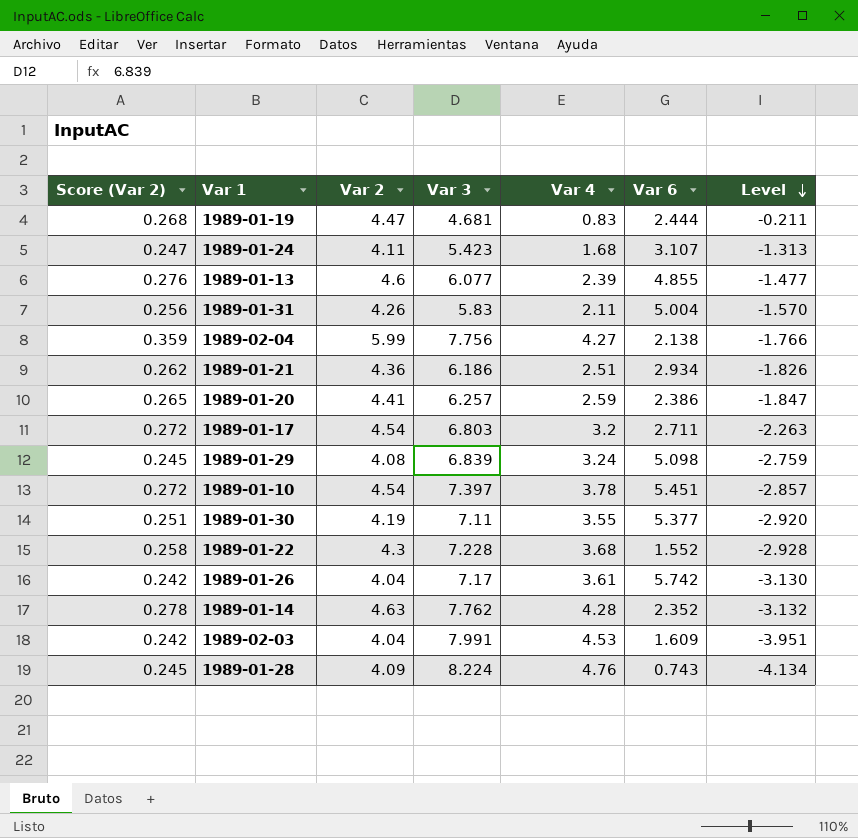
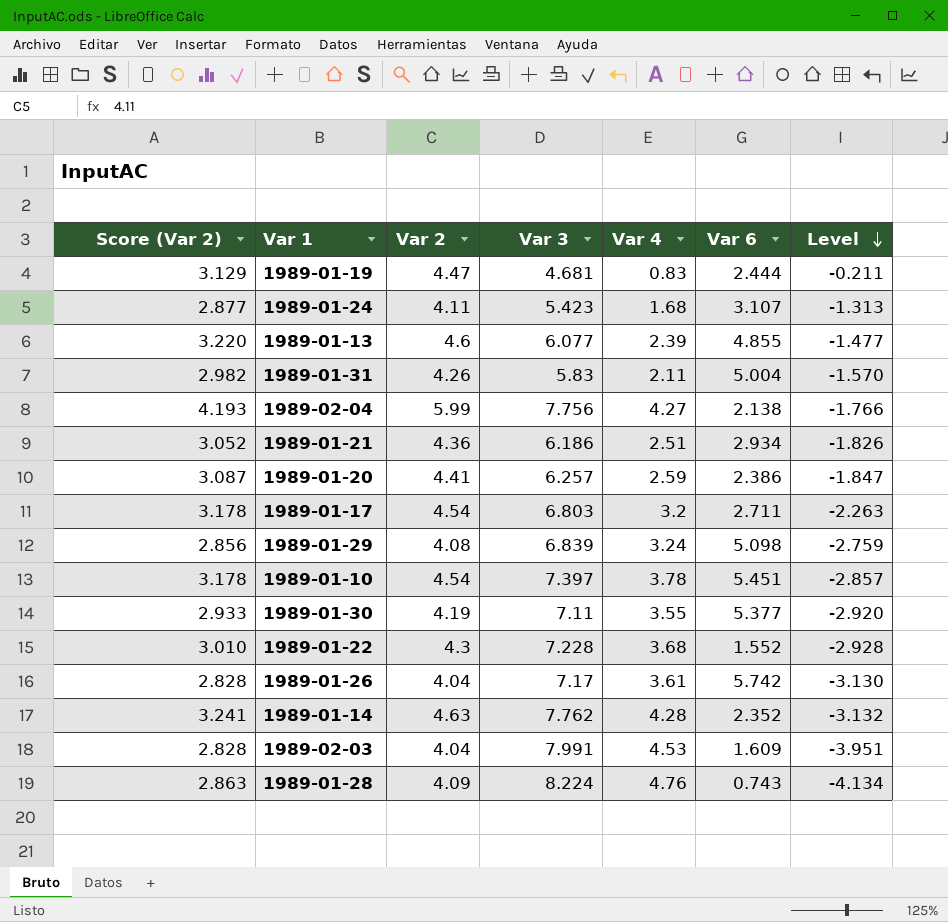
column Score (Var 2) | formula: [Var 2] * 0.06 -> [Var 2] * 0.7

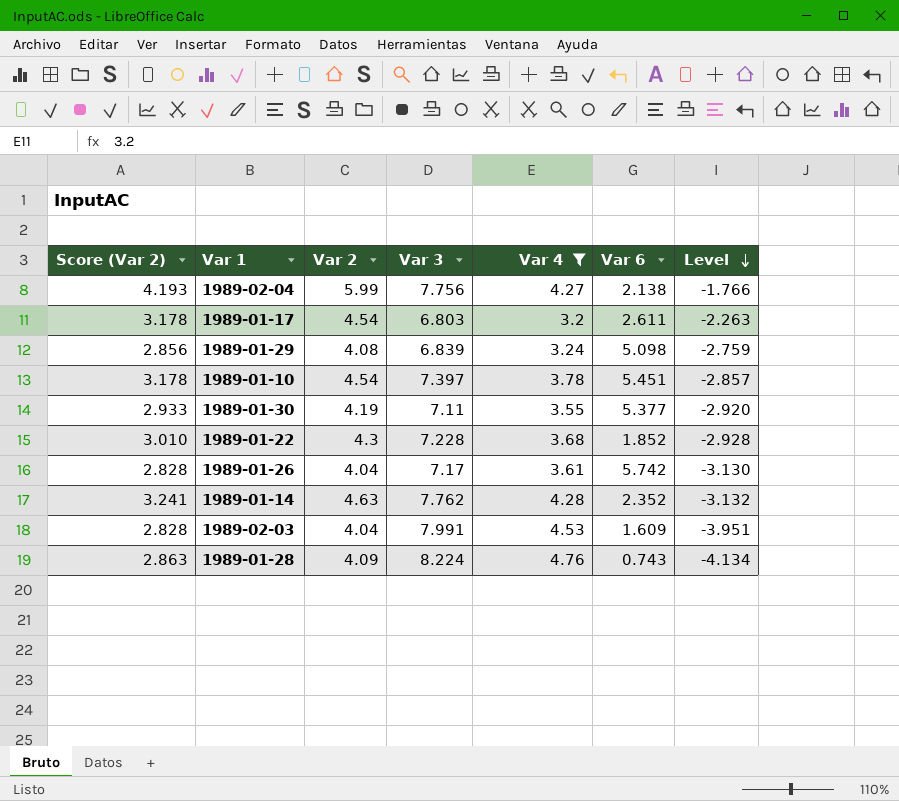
filter: none -> Var 4 >= 3.2
1989-01-17 | Var 6: 2.711 -> 2.611
1989-01-22 | Var 6: 1.552 -> 1.852

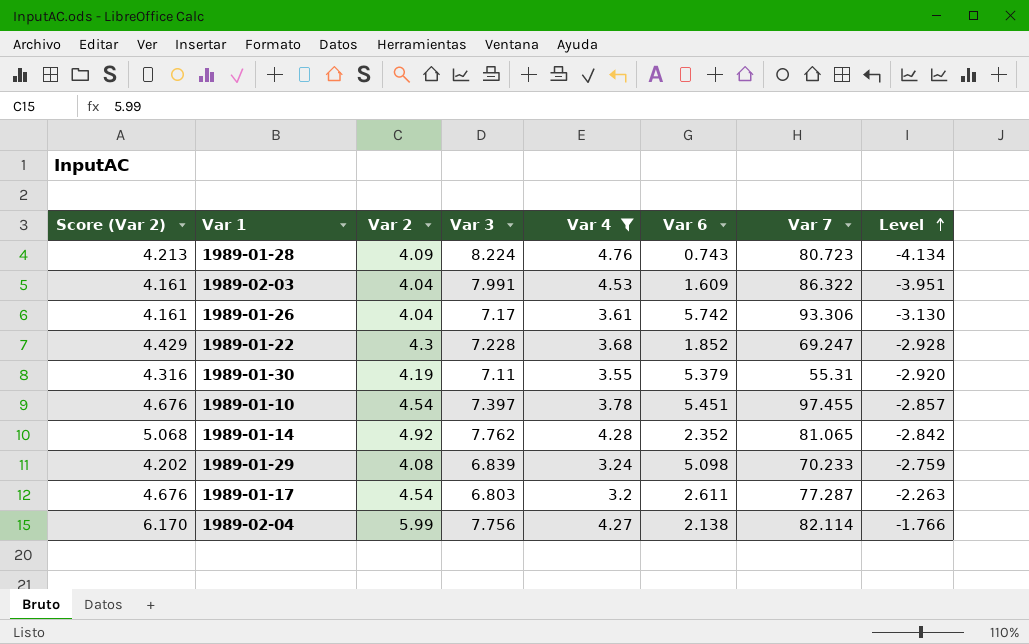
row order: Level descending -> Level ascending
column Score (Var 2) | formula: [Var 2] * 0.7 -> [Var 2] * 1.03
column Var 7 | position: none -> 7
1989-01-30 | Var 6: 5.377 -> 5.379
1989-01-14 | Var 2: 4.63 -> 4.92
1989-01-14 | Level: -3.132 -> -2.842

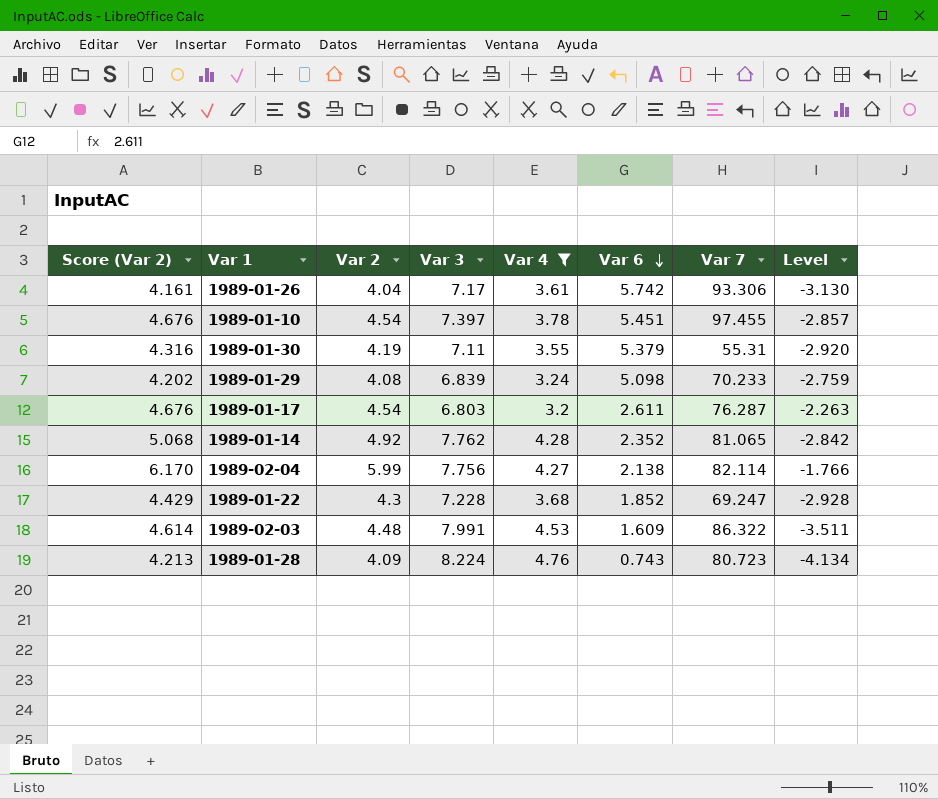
row order: Level ascending -> Var 6 descending
1989-01-17 | Var 7: 77.287 -> 76.287
1989-02-03 | Score (Var 2): 4.161 -> 4.614
1989-02-03 | Var 2: 4.04 -> 4.48
1989-02-03 | Level: -3.951 -> -3.511

